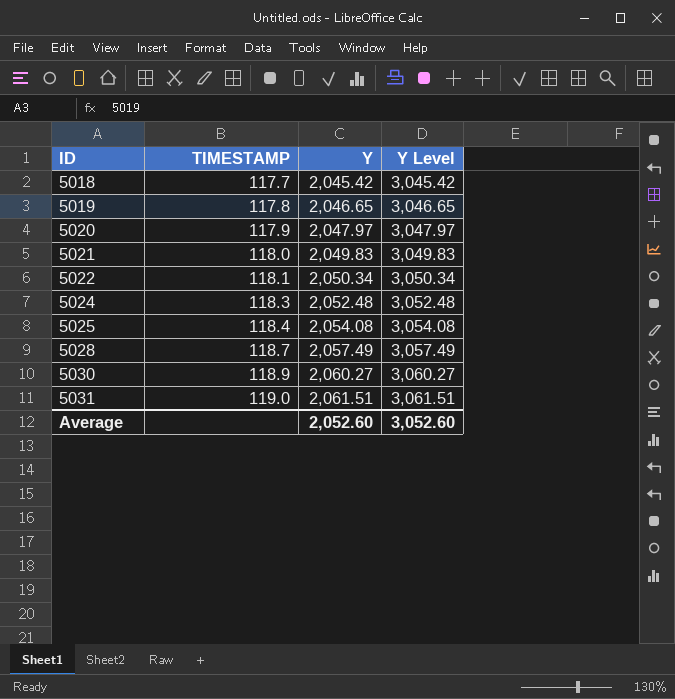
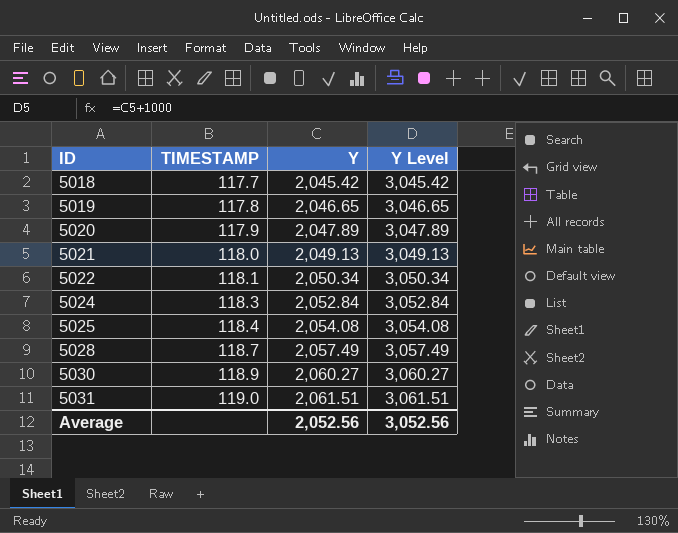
5020 | Y: 2,047.97 -> 2,047.89
5020 | Y Level: 3,047.97 -> 3,047.89
5021 | Y: 2,049.83 -> 2,049.13
5021 | Y Level: 3,049.83 -> 3,049.13
5024 | Y: 2,052.48 -> 2,052.84
5024 | Y Level: 3,052.48 -> 3,052.84
Average | Y: 2,052.60 -> 2,052.56
Average | Y Level: 3,052.60 -> 3,052.56

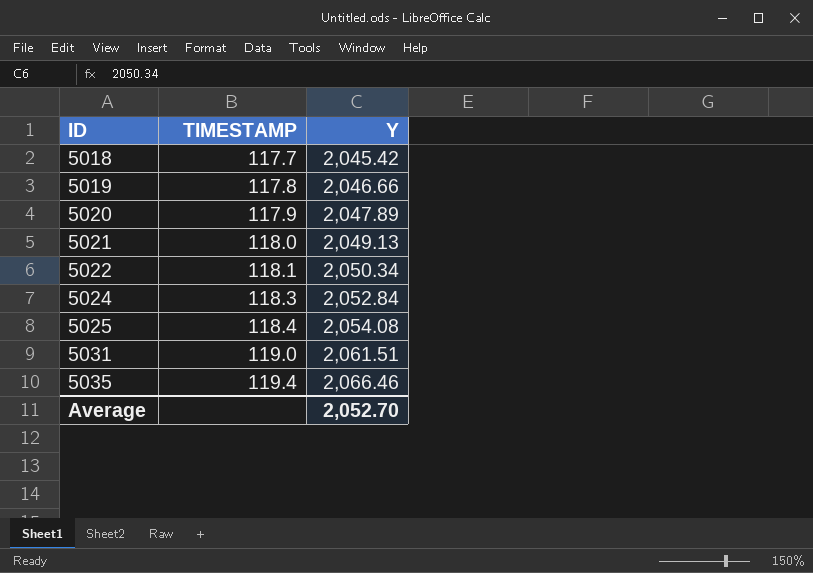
column Y Level | formula: [Y] + 1000 -> none
row 5028: 118.7 | 2,057.49 | 3,057.49 -> none
row 5030: 118.9 | 2,060.27 | 3,060.27 -> none
5019 | Y: 2,046.65 -> 2,046.66
row 5035: none -> 119.4 | 2,066.46
Average | Y: 2,052.56 -> 2,052.70

